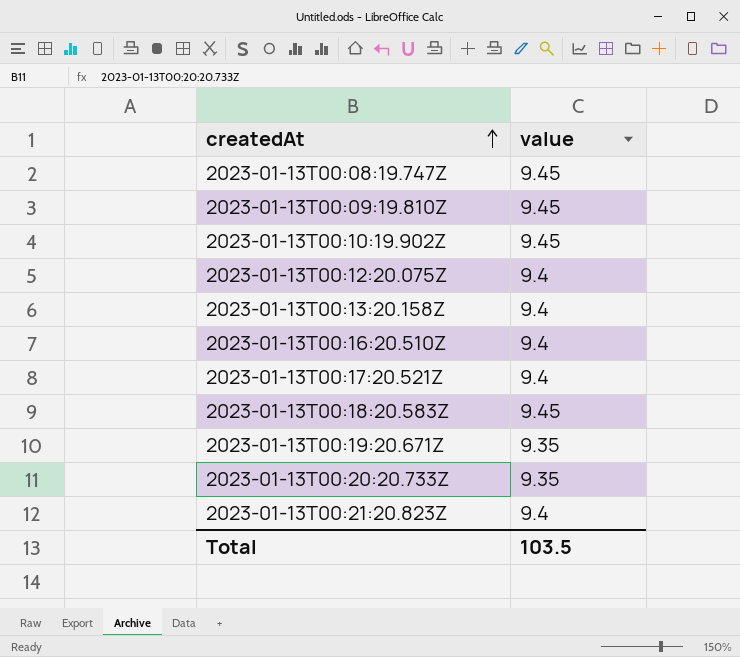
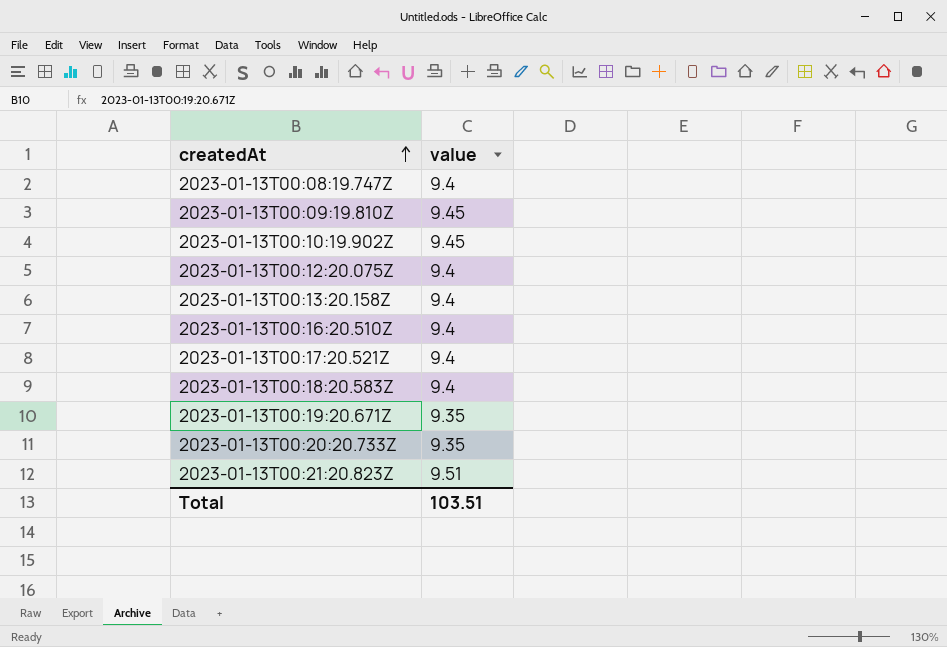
2023-01-13T00:08:19.747Z | value: 9.45 -> 9.4
2023-01-13T00:18:20.583Z | value: 9.45 -> 9.4
2023-01-13T00:21:20.823Z | value: 9.4 -> 9.51
Total | value: 103.5 -> 103.51

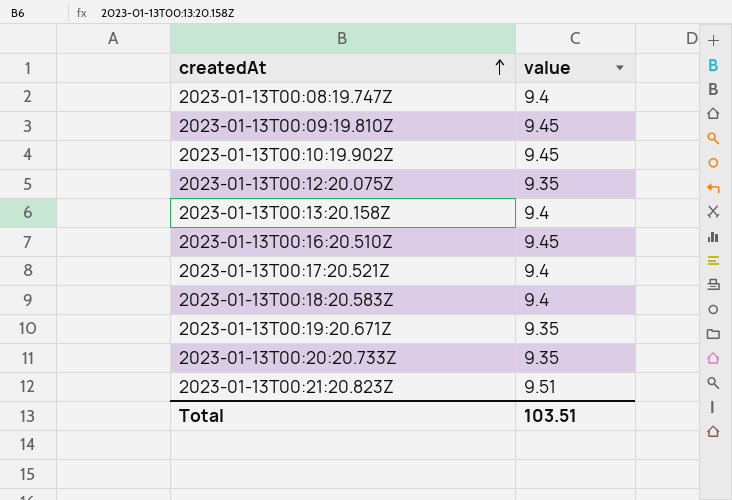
2023-01-13T00:12:20.075Z | value: 9.4 -> 9.35
2023-01-13T00:16:20.510Z | value: 9.4 -> 9.45

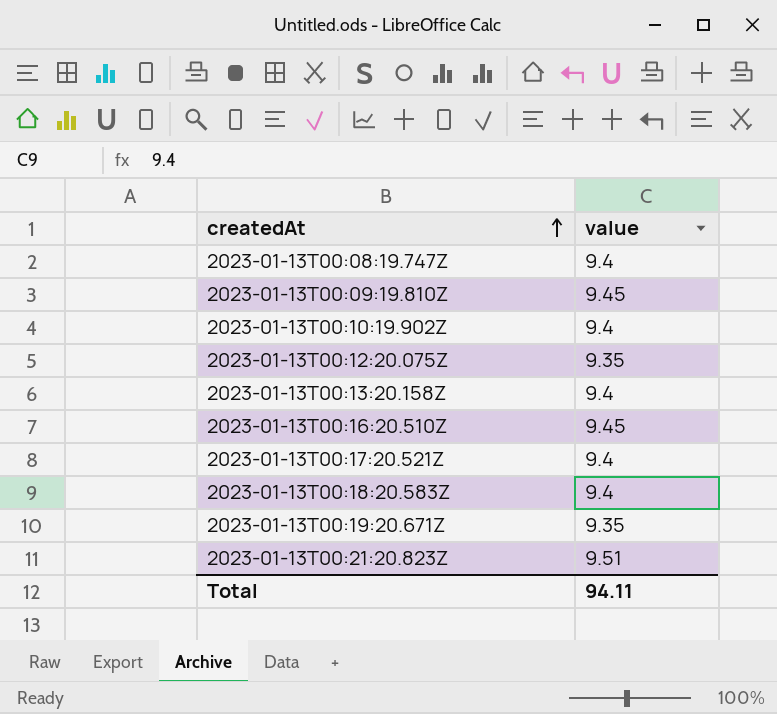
row 2023-01-13T00:20:20.733Z: 9.35 -> none
2023-01-13T00:10:19.902Z | value: 9.45 -> 9.4
Total | value: 103.51 -> 94.11

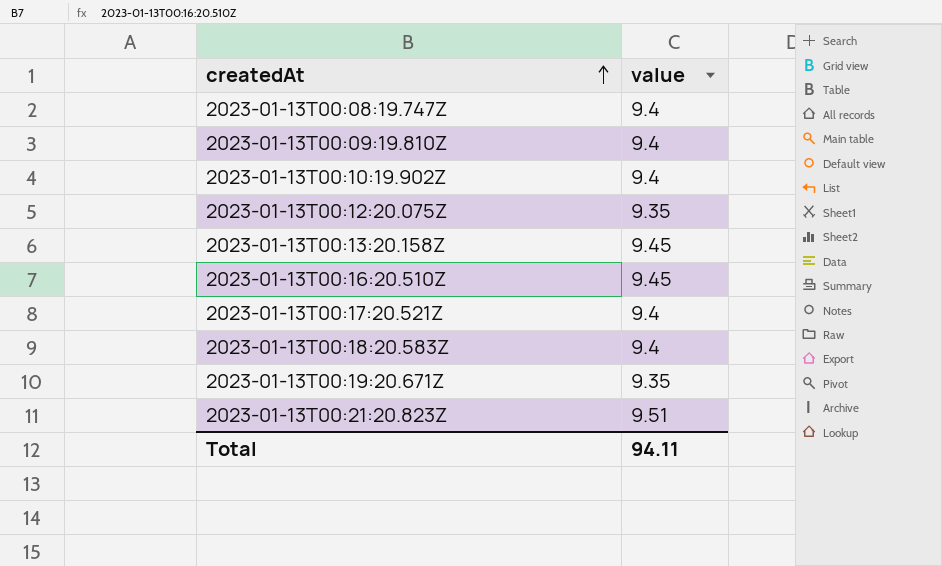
2023-01-13T00:09:19.810Z | value: 9.45 -> 9.4
2023-01-13T00:13:20.158Z | value: 9.4 -> 9.45

